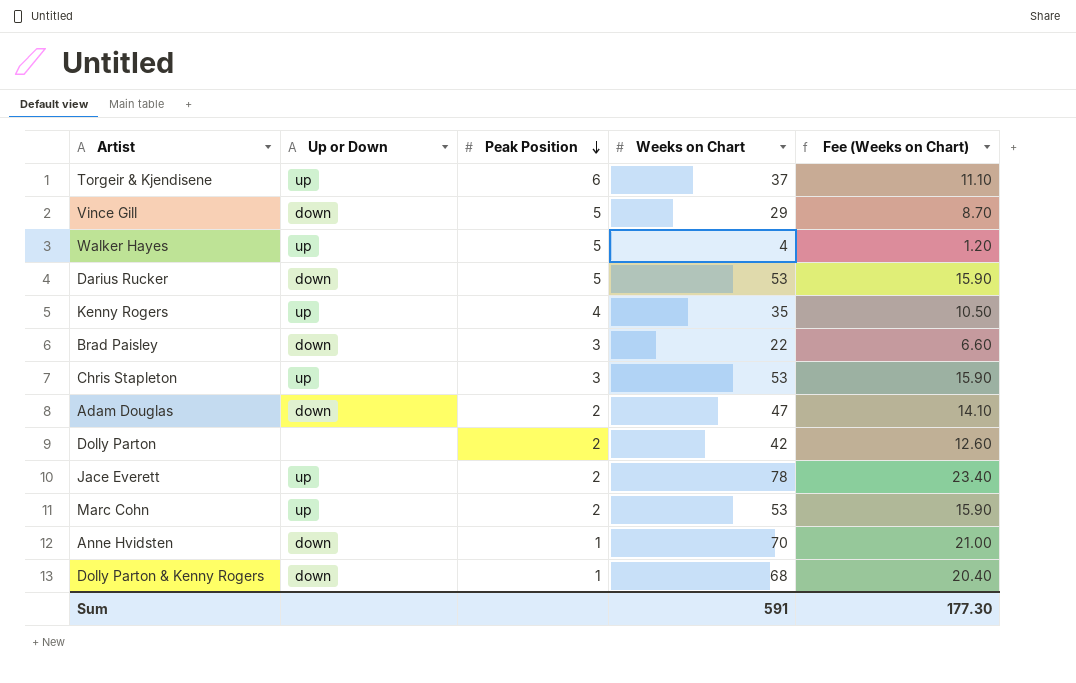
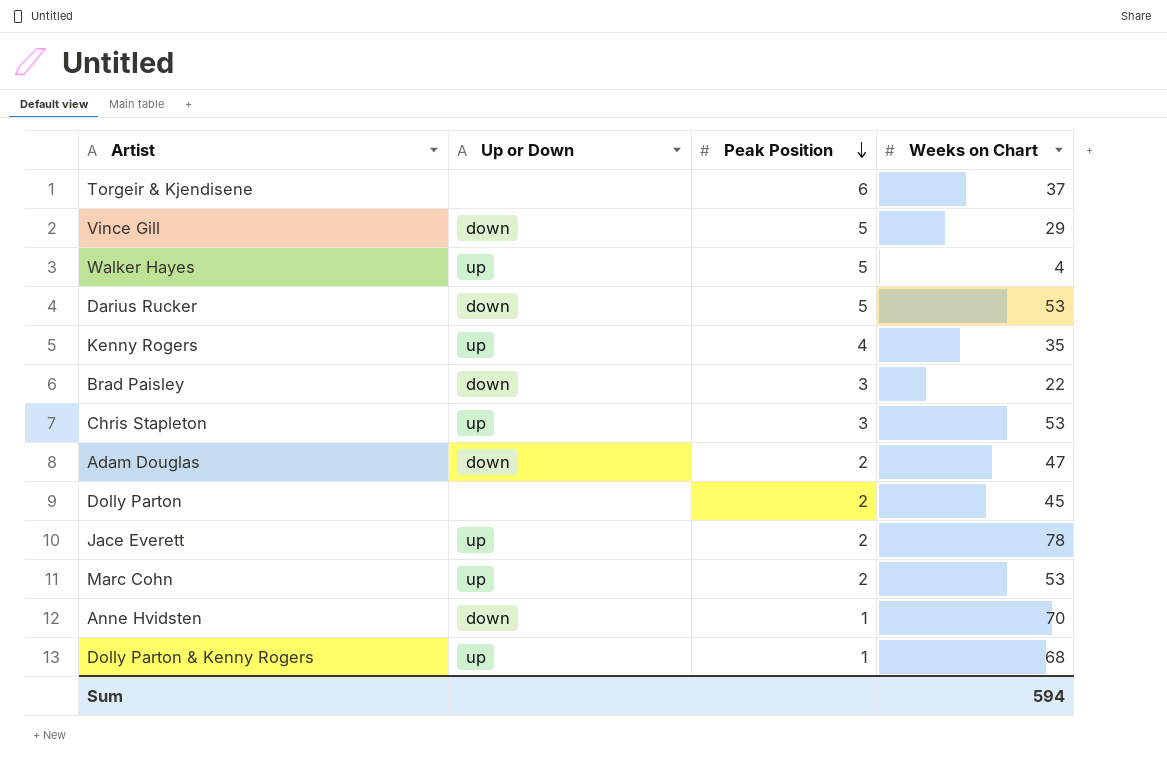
column Fee (Weeks on Chart) | formula: [Weeks on Chart] * 0.3 -> none
Torgeir & Kjendisene | Up or Down: up -> none
Dolly Parton | Weeks on Chart: 42 -> 45
Dolly Parton & Kenny Rogers | Up or Down: down -> up
Sum | Weeks on Chart: 591 -> 594

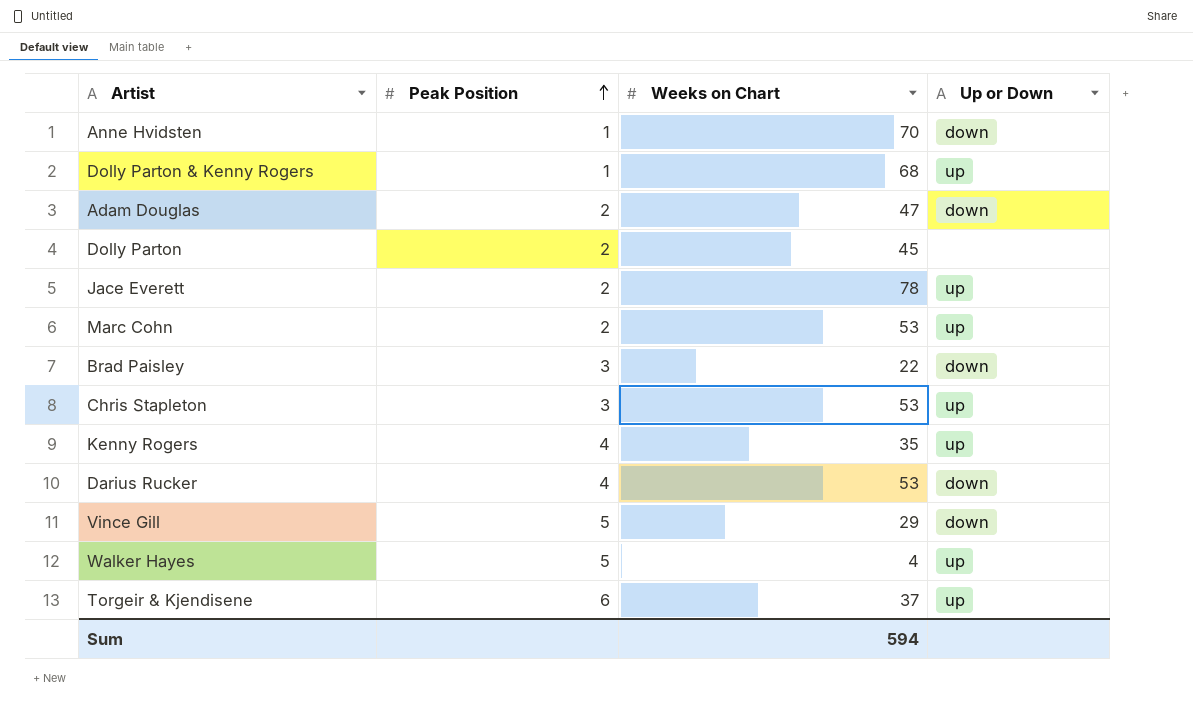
row order: Peak Position descending -> Peak Position ascending
column Up or Down | position: 2 -> 4
Darius Rucker | Peak Position: 5 -> 4
Torgeir & Kjendisene | Up or Down: none -> up

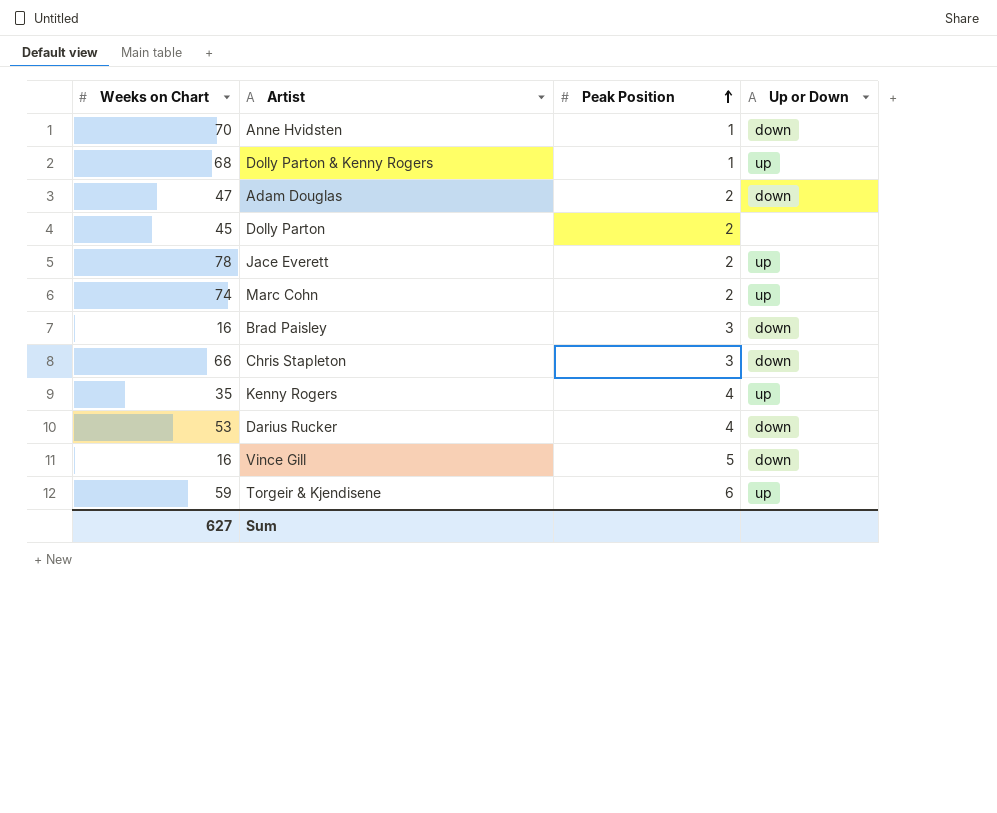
column Weeks on Chart | position: 3 -> 1
row Walker Hayes: 5 | 4 | up -> none
Marc Cohn | Weeks on Chart: 53 -> 74
Brad Paisley | Weeks on Chart: 22 -> 16
Chris Stapleton | Weeks on Chart: 53 -> 66
Chris Stapleton | Up or Down: up -> down
Vince Gill | Weeks on Chart: 29 -> 16
Torgeir & Kjendisene | Weeks on Chart: 37 -> 59
Sum | Weeks on Chart: 594 -> 627

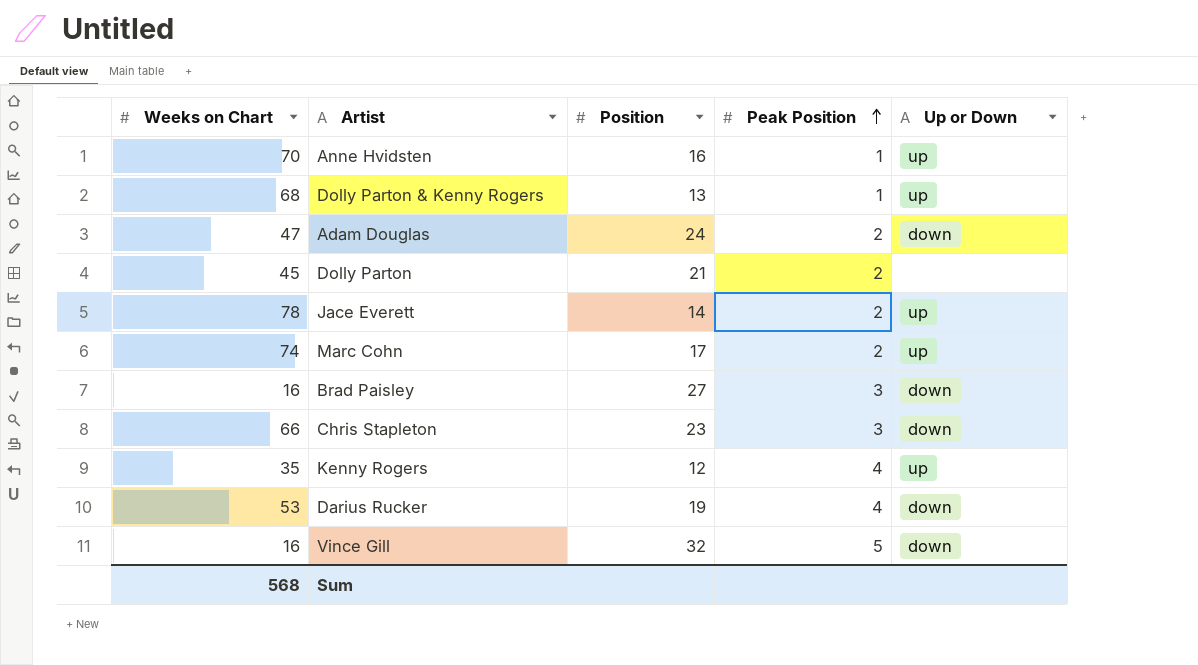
column Position | position: none -> 3
row Torgeir & Kjendisene: 59 | 6 | up -> none
Anne Hvidsten | Up or Down: down -> up
Sum | Weeks on Chart: 627 -> 568

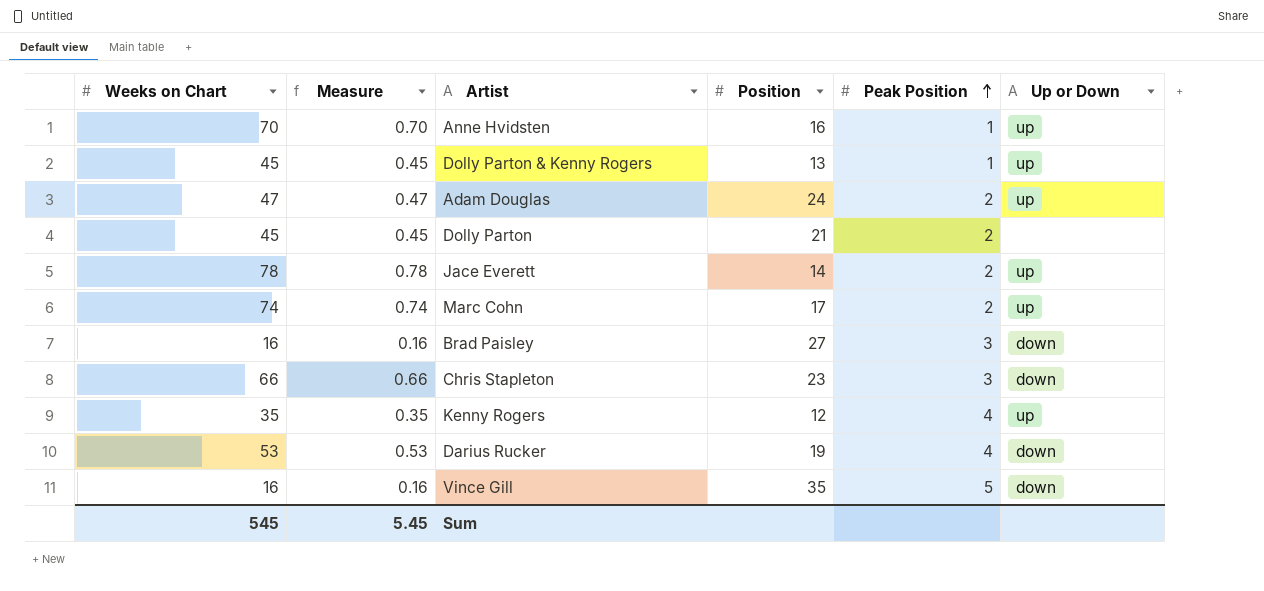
column Measure | formula: none -> [Weeks on Chart] * 0.01
Dolly Parton & Kenny Rogers | Weeks on Chart: 68 -> 45
Adam Douglas | Up or Down: down -> up
Vince Gill | Position: 32 -> 35
Sum | Weeks on Chart: 568 -> 545

